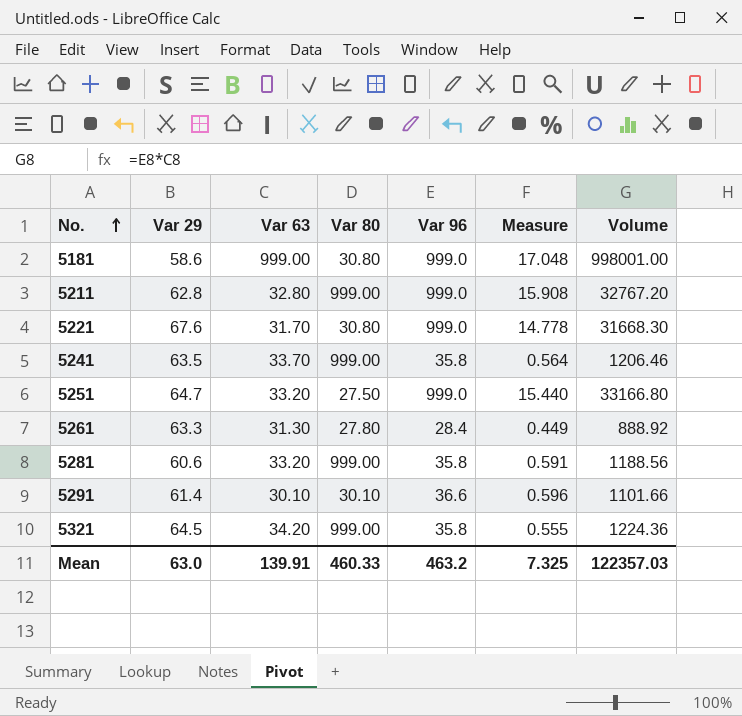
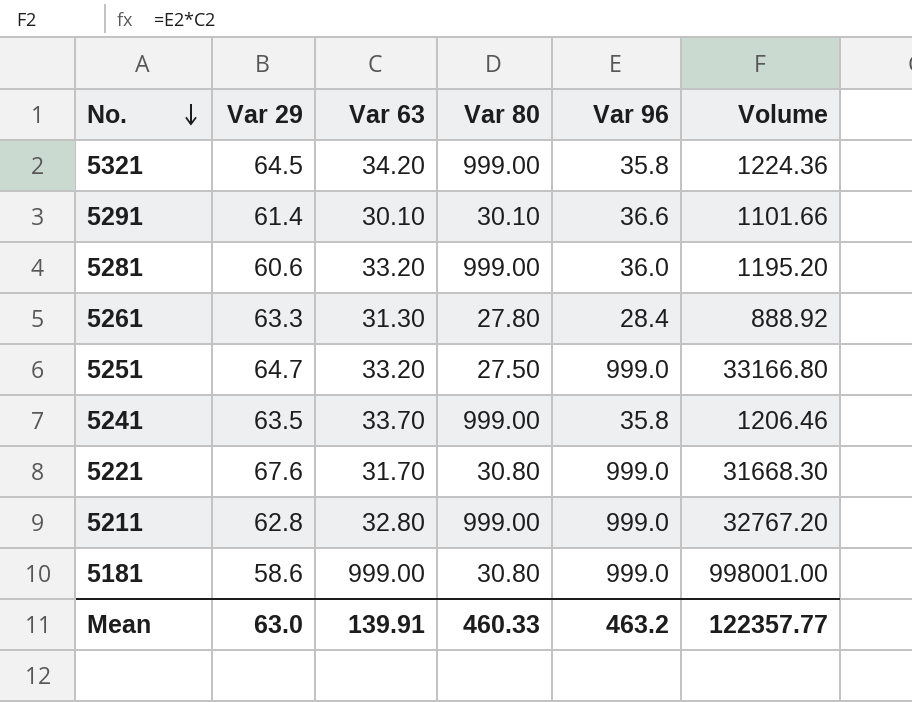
row order: No. ascending -> No. descending
column Measure | formula: [Var 96] / [Var 29] -> none
5281 | Var 96: 35.8 -> 36.0
5281 | Volume: 1188.56 -> 1195.20
Mean | Volume: 122357.03 -> 122357.77

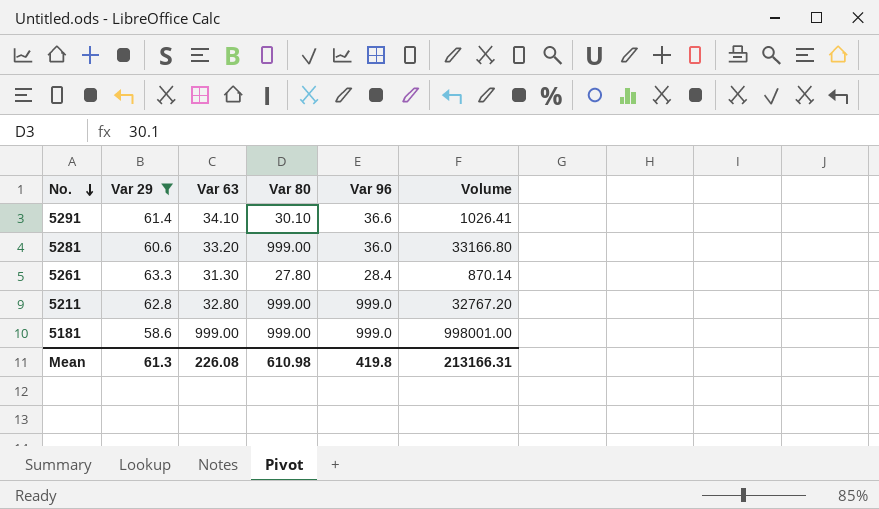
filter: none -> Var 29 <= 63.3
column Volume | formula: [Var 63] * [Var 96] -> [Var 63] * [Var 80]
5291 | Var 63: 30.10 -> 34.10
5181 | Var 80: 30.80 -> 999.00
Mean | Var 29: 63.0 -> 61.3
Mean | Var 63: 139.91 -> 226.08
Mean | Var 80: 460.33 -> 610.98
Mean | Var 96: 463.2 -> 419.8
Mean | Volume: 122357.77 -> 213166.31

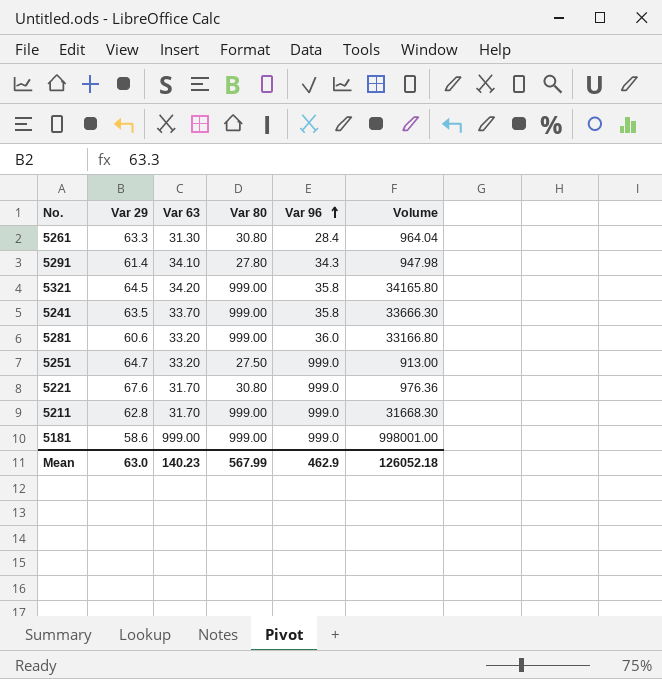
filter: Var 29 <= 63.3 -> none
row order: No. descending -> Var 96 ascending
5261 | Var 80: 27.80 -> 30.80
5261 | Volume: 870.14 -> 964.04
5291 | Var 80: 30.10 -> 27.80
5291 | Var 96: 36.6 -> 34.3
5291 | Volume: 1026.41 -> 947.98
5211 | Var 63: 32.80 -> 31.70
5211 | Volume: 32767.20 -> 31668.30
Mean | Var 29: 61.3 -> 63.0
Mean | Var 63: 226.08 -> 140.23
Mean | Var 80: 610.98 -> 567.99
Mean | Var 96: 419.8 -> 462.9
Mean | Volume: 213166.31 -> 126052.18

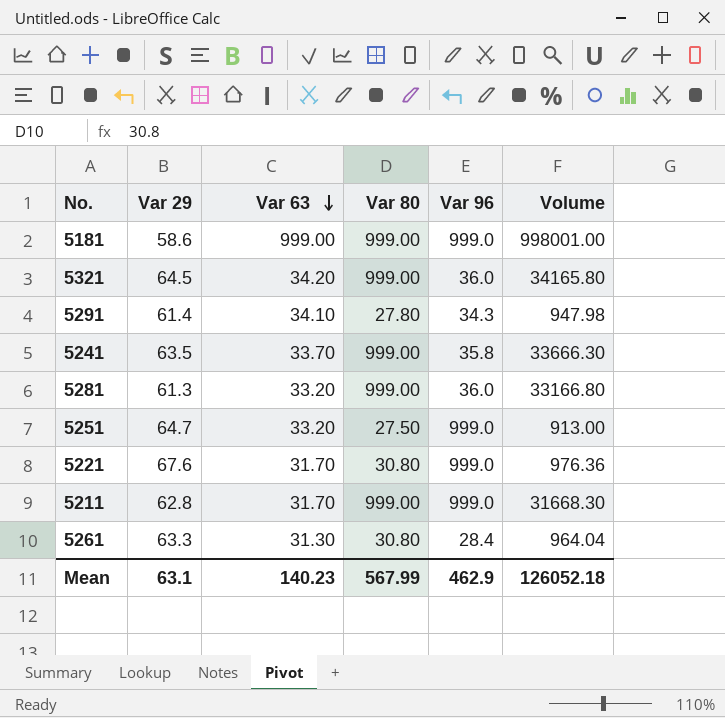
row order: Var 96 ascending -> Var 63 descending
5321 | Var 96: 35.8 -> 36.0
5281 | Var 29: 60.6 -> 61.3
Mean | Var 29: 63.0 -> 63.1

